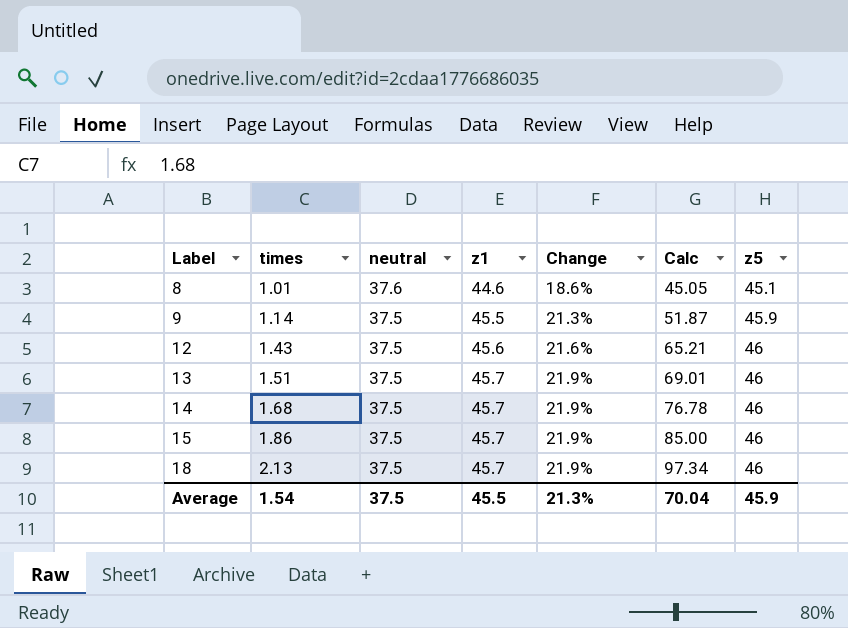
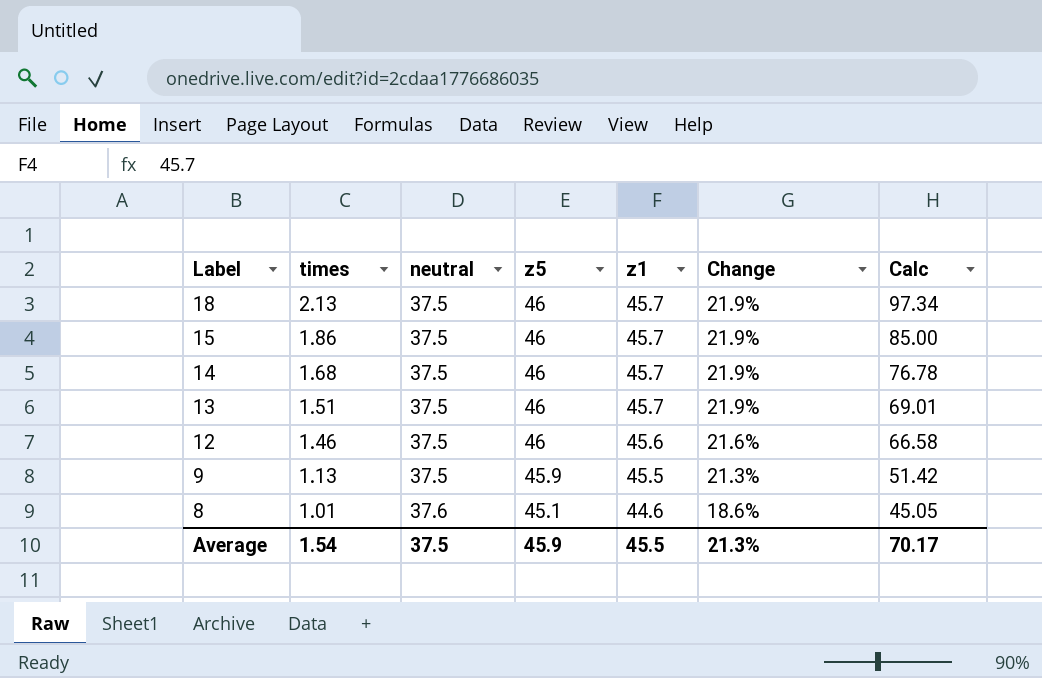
row order: Label ascending -> Label descending
column z5 | position: 7 -> 4
12 | times: 1.43 -> 1.46
12 | Calc: 65.21 -> 66.58
9 | times: 1.14 -> 1.13
9 | Calc: 51.87 -> 51.42
Average | Calc: 70.04 -> 70.17

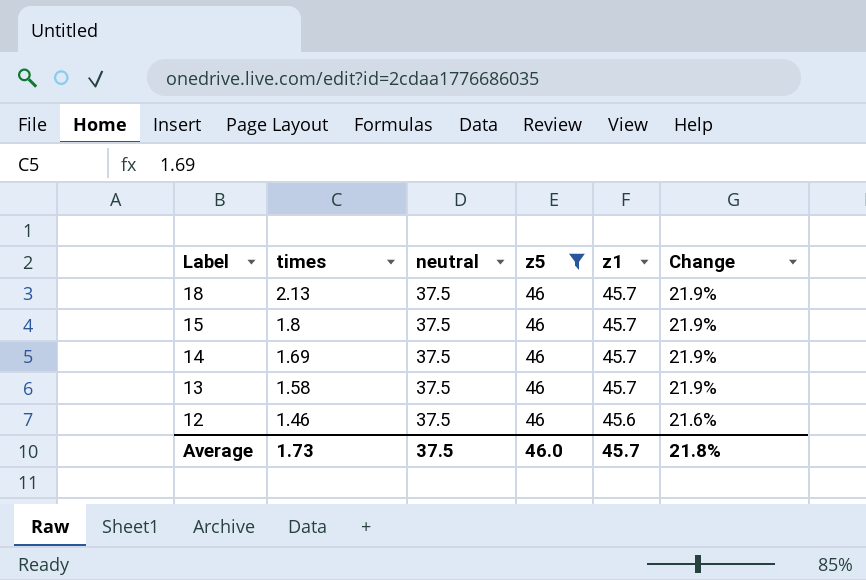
filter: none -> z5 = 46
column Calc | formula: [times] * [z1] -> none
15 | times: 1.86 -> 1.8
14 | times: 1.68 -> 1.69
13 | times: 1.51 -> 1.58
Average | times: 1.54 -> 1.73
Average | z5: 45.9 -> 46.0
Average | z1: 45.5 -> 45.7
Average | Change: 21.3% -> 21.8%

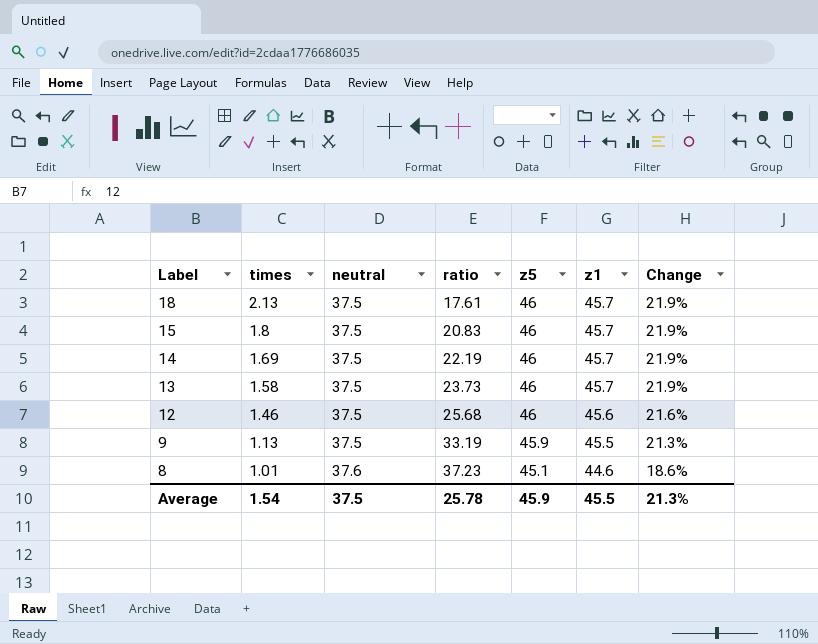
filter: z5 = 46 -> none
column ratio | formula: none -> [neutral] / [times]
Average | times: 1.73 -> 1.54
Average | z5: 46.0 -> 45.9
Average | z1: 45.7 -> 45.5
Average | Change: 21.8% -> 21.3%

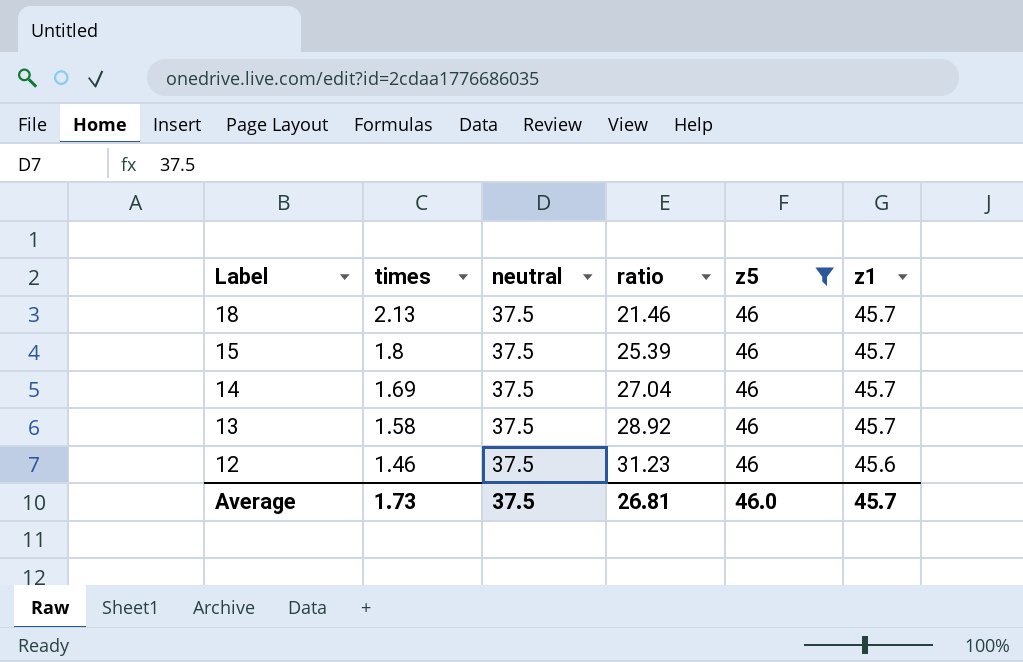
filter: none -> z5 = 46
column Change | formula: ([z1] - [neutral]) / [neutral] -> none
column ratio | formula: [neutral] / [times] -> [z1] / [times]
Average | times: 1.54 -> 1.73
Average | ratio: 25.78 -> 26.81
Average | z5: 45.9 -> 46.0
Average | z1: 45.5 -> 45.7

